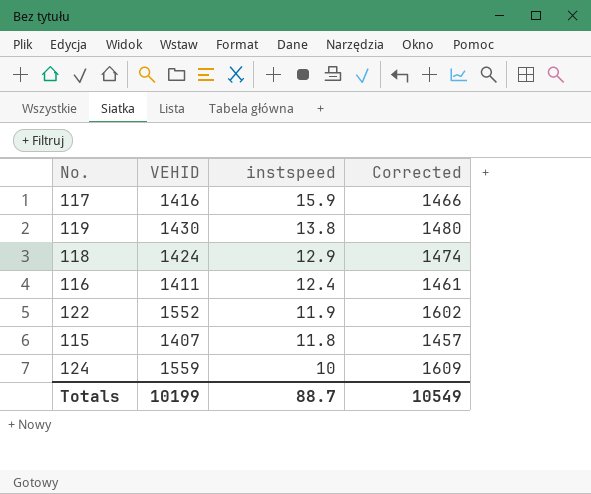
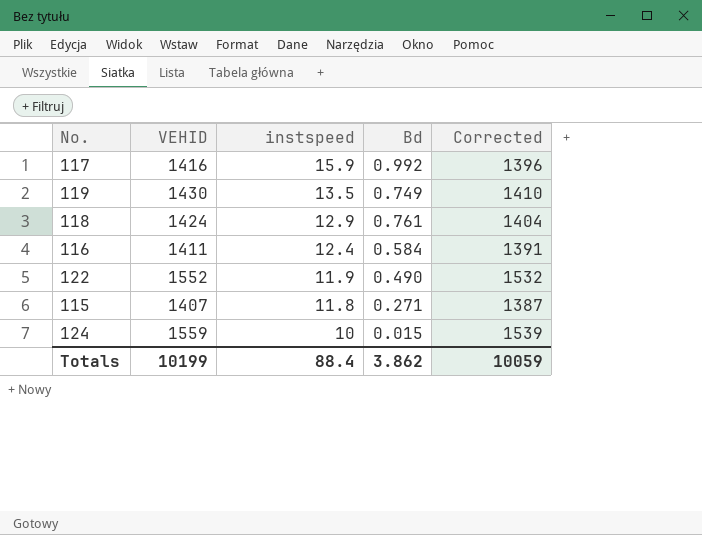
column Bd | position: none -> 4
column Corrected | formula: [VEHID] + 50 -> [VEHID] - 20
119 | instspeed: 13.8 -> 13.5
Totals | instspeed: 88.7 -> 88.4
Totals | Corrected: 10549 -> 10059

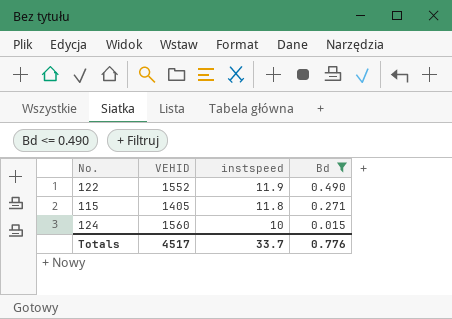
filter: none -> Bd <= 0.490
column Corrected | formula: [VEHID] - 20 -> none
115 | VEHID: 1407 -> 1405
124 | VEHID: 1559 -> 1560
Totals | VEHID: 10199 -> 4517
Totals | instspeed: 88.4 -> 33.7
Totals | Bd: 3.862 -> 0.776

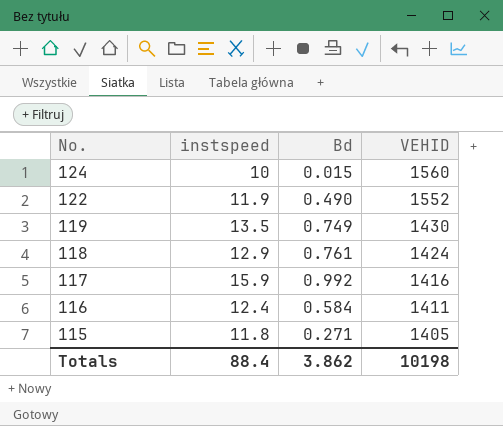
filter: Bd <= 0.490 -> none
row order: instspeed descending -> No. descending
column VEHID | position: 2 -> 4
Totals | instspeed: 33.7 -> 88.4
Totals | Bd: 0.776 -> 3.862
Totals | VEHID: 4517 -> 10198

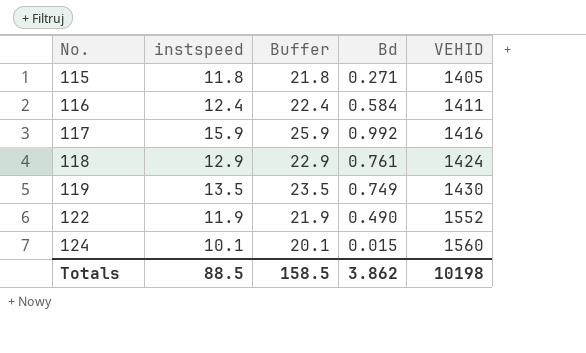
row order: No. descending -> No. ascending
column Buffer | formula: none -> [instspeed] + 10
124 | instspeed: 10 -> 10.1
Totals | instspeed: 88.4 -> 88.5

